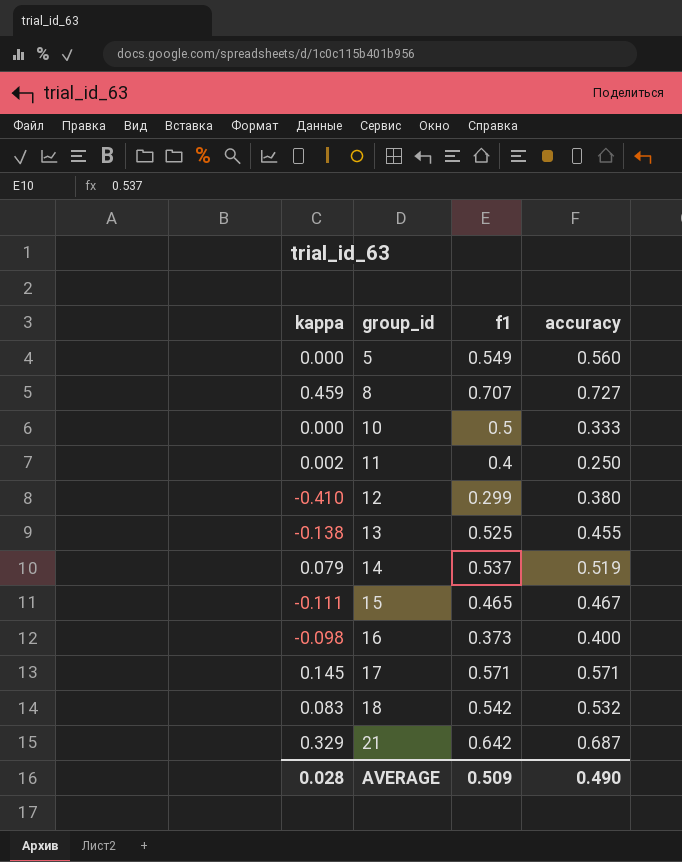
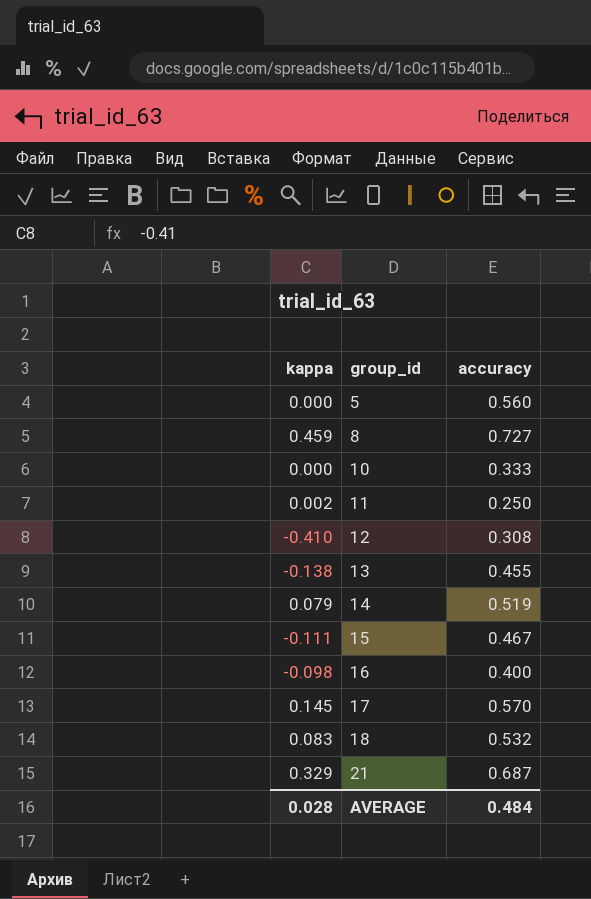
column f1 | position: 3 -> none
12 | accuracy: 0.380 -> 0.308
17 | accuracy: 0.571 -> 0.570
AVERAGE | accuracy: 0.490 -> 0.484

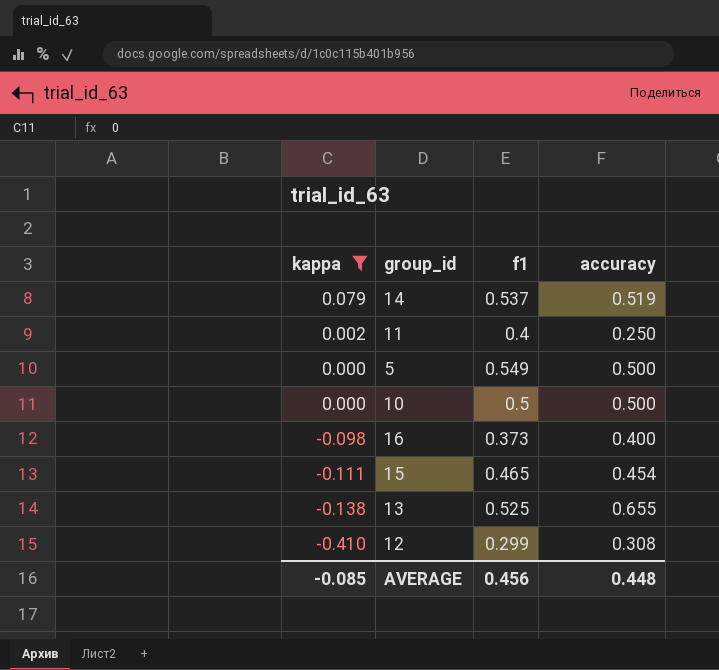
filter: none -> kappa <= 0.079
row order: group_id ascending -> kappa descending
column f1 | position: none -> 3
5 | accuracy: 0.560 -> 0.500
10 | accuracy: 0.333 -> 0.500
15 | accuracy: 0.467 -> 0.454
13 | accuracy: 0.455 -> 0.655
AVERAGE | kappa: 0.028 -> -0.085
AVERAGE | accuracy: 0.484 -> 0.448

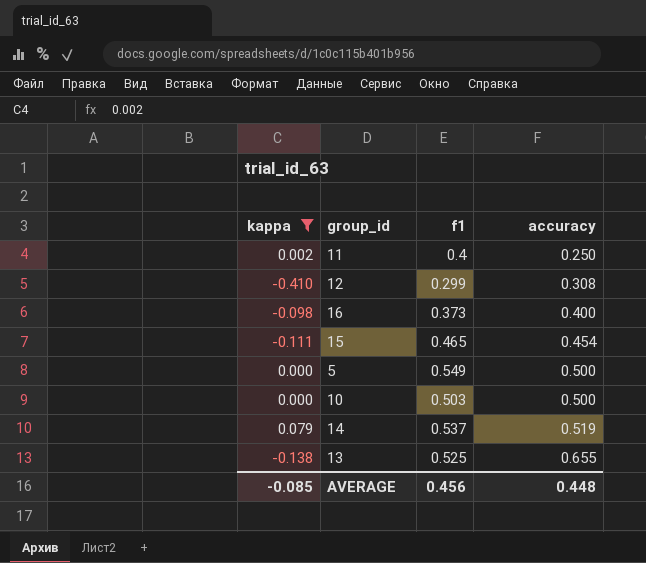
row order: kappa descending -> accuracy ascending
10 | f1: 0.5 -> 0.503

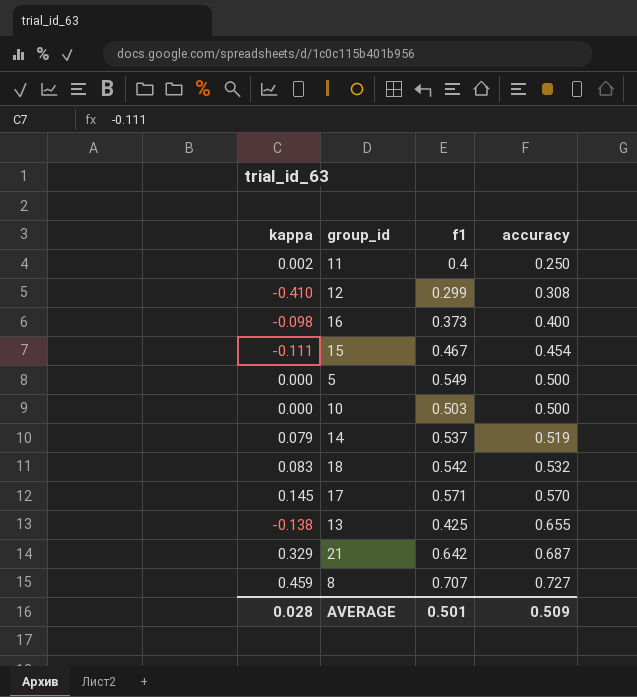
filter: kappa <= 0.079 -> none
15 | f1: 0.465 -> 0.467
13 | f1: 0.525 -> 0.425
AVERAGE | kappa: -0.085 -> 0.028
AVERAGE | f1: 0.456 -> 0.501
AVERAGE | accuracy: 0.448 -> 0.509

